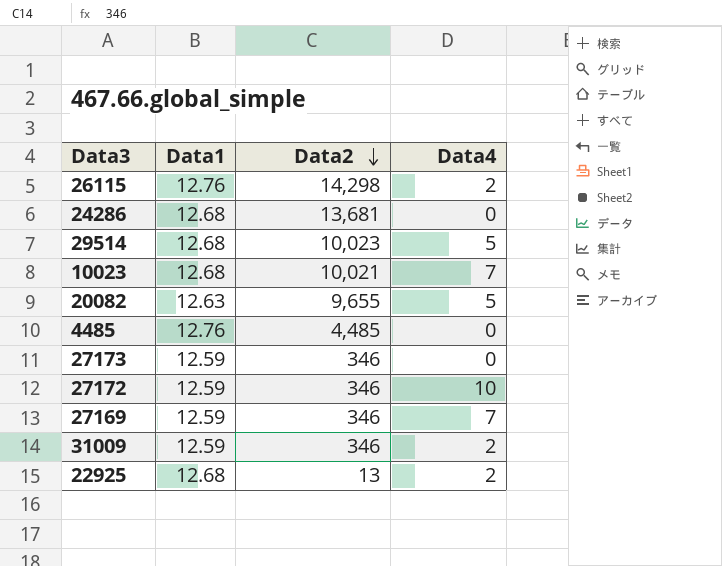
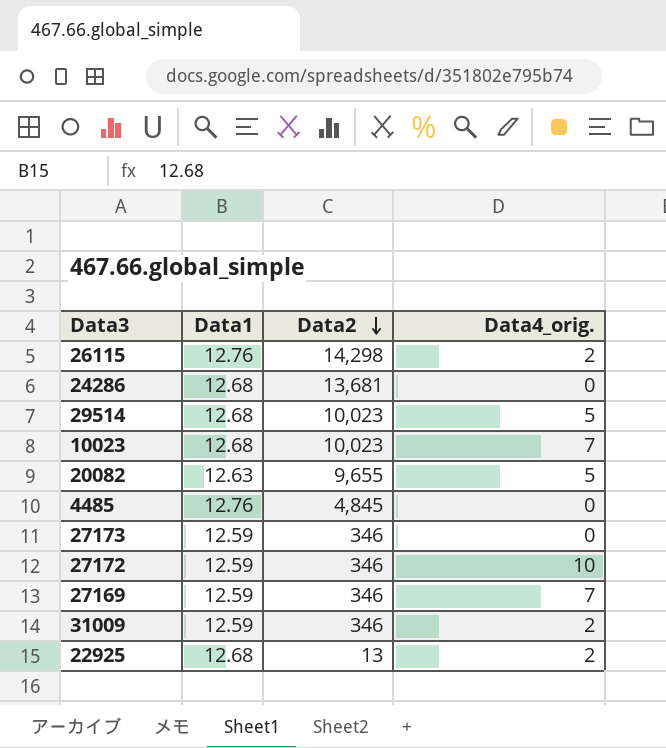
column name: Data4 -> Data4_orig.
10023 | Data2: 10,021 -> 10,023
4485 | Data2: 4,485 -> 4,845

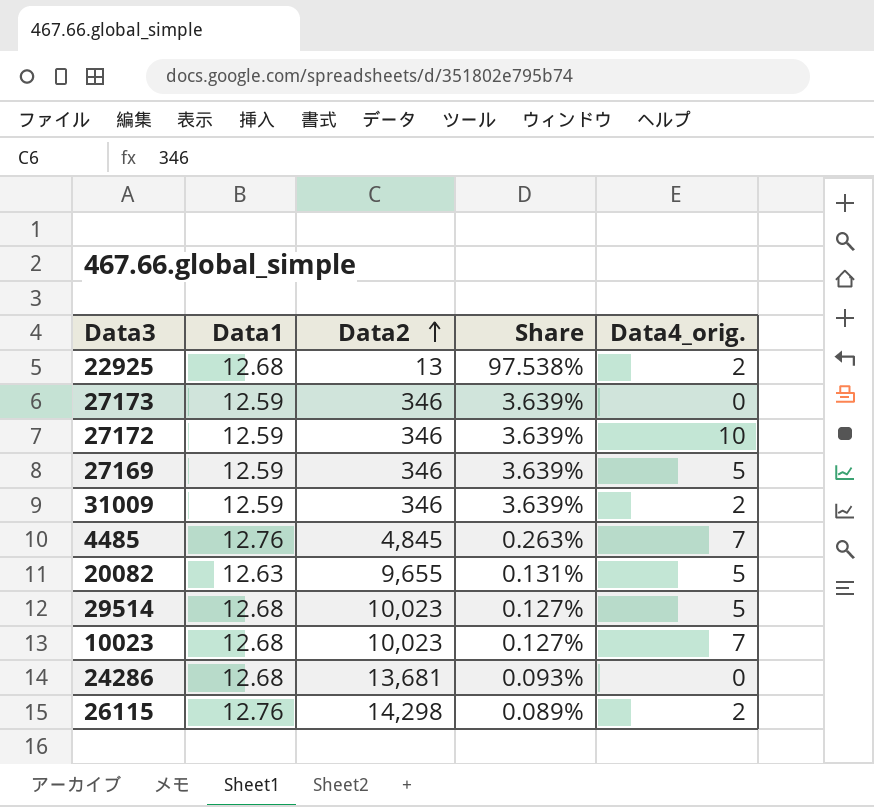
row order: Data2 descending -> Data2 ascending
column Share | formula: none -> [Data1] / [Data2]
27169 | Data4_orig.: 7 -> 5
4485 | Data4_orig.: 0 -> 7

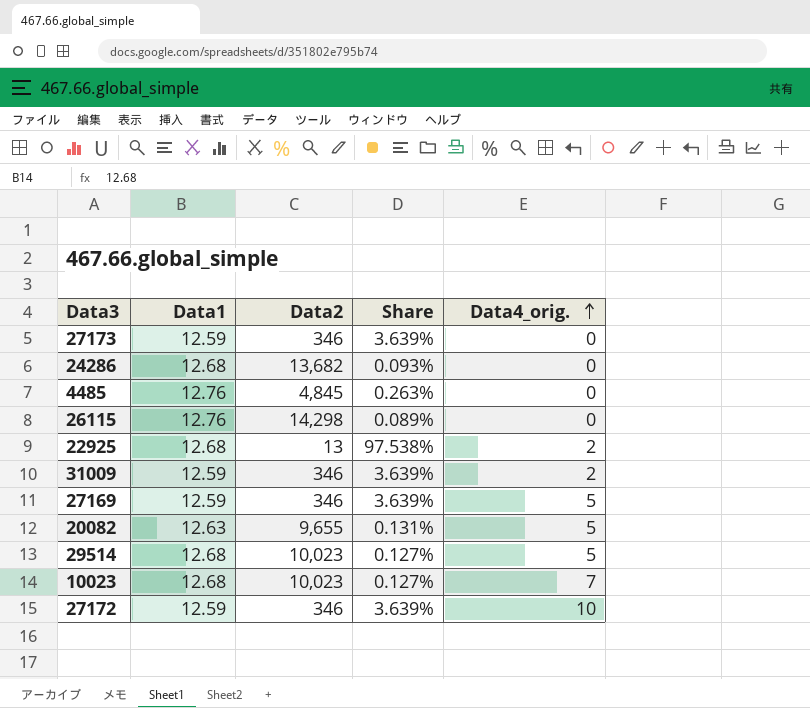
row order: Data2 ascending -> Data4_orig. ascending
24286 | Data2: 13,681 -> 13,682
4485 | Data4_orig.: 7 -> 0
26115 | Data4_orig.: 2 -> 0

